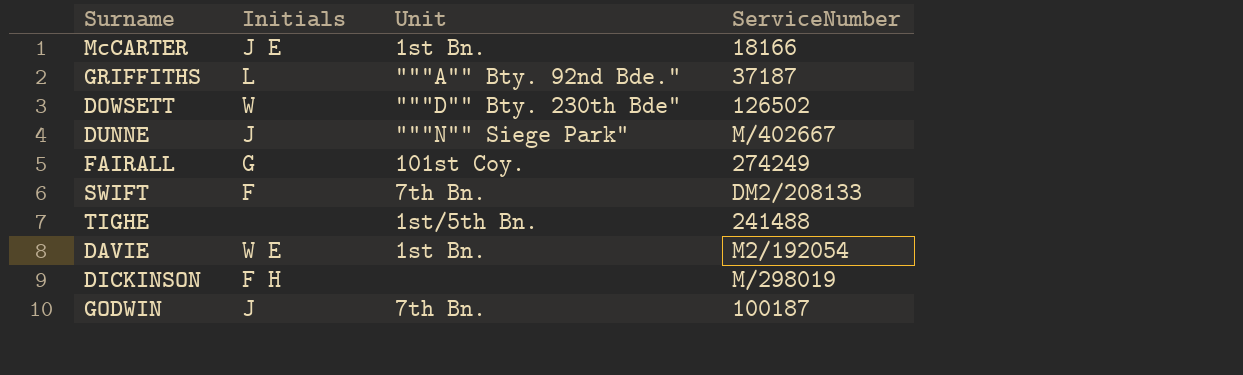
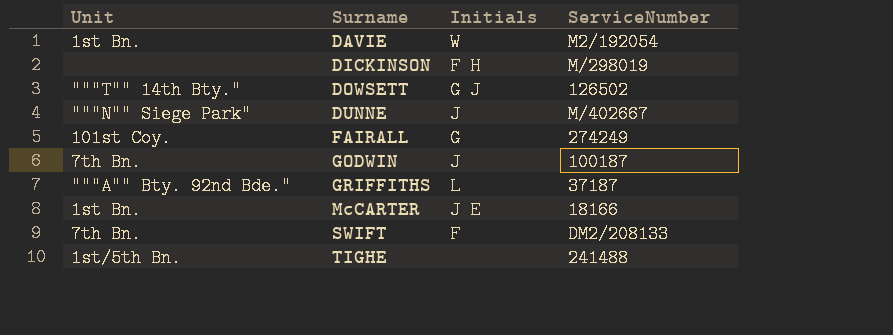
row order: none -> Surname ascending
column Unit | position: 3 -> 1
DAVIE | Initials: W E -> W
DOWSETT | Unit: """D"" Bty. 230th Bde" -> """T"" 14th Bty."
DOWSETT | Initials: W -> G J

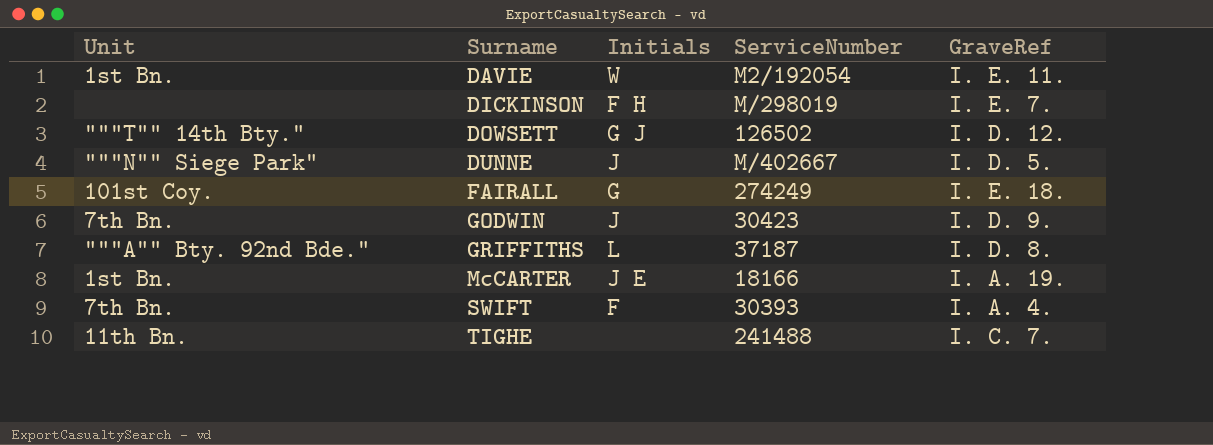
column GraveRef | position: none -> 5
GODWIN | ServiceNumber: 100187 -> 30423
SWIFT | ServiceNumber: DM2/208133 -> 30393
TIGHE | Unit: 1st/5th Bn. -> 11th Bn.

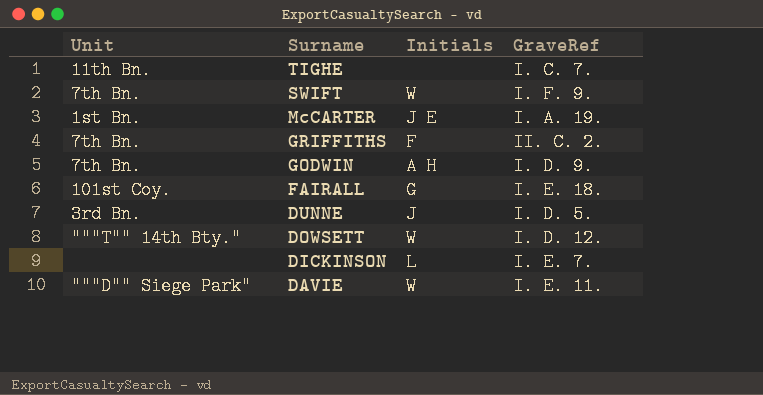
row order: Surname ascending -> Surname descending
column ServiceNumber | position: 4 -> none
SWIFT | Initials: F -> W
SWIFT | GraveRef: I. A. 4. -> I. F. 9.
GRIFFITHS | Unit: """A"" Bty. 92nd Bde." -> 7th Bn.
GRIFFITHS | Initials: L -> F
GRIFFITHS | GraveRef: I. D. 8. -> II. C. 2.
GODWIN | Initials: J -> A H
DUNNE | Unit: """N"" Siege Park" -> 3rd Bn.
DOWSETT | Initials: G J -> W
DICKINSON | Initials: F H -> L
DAVIE | Unit: 1st Bn. -> """D"" Siege Park"

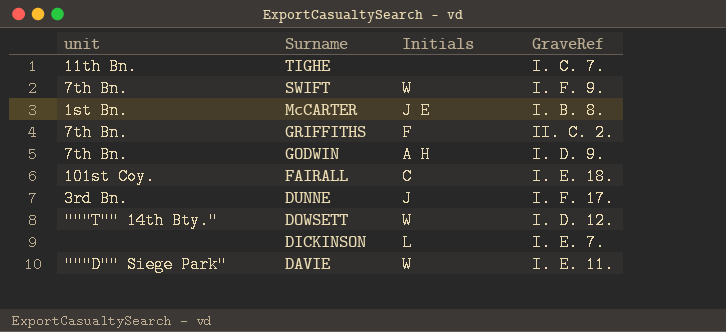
column name: Unit -> unit
McCARTER | GraveRef: I. A. 19. -> I. B. 8.
FAIRALL | Initials: G -> C
DUNNE | GraveRef: I. D. 5. -> I. F. 17.

